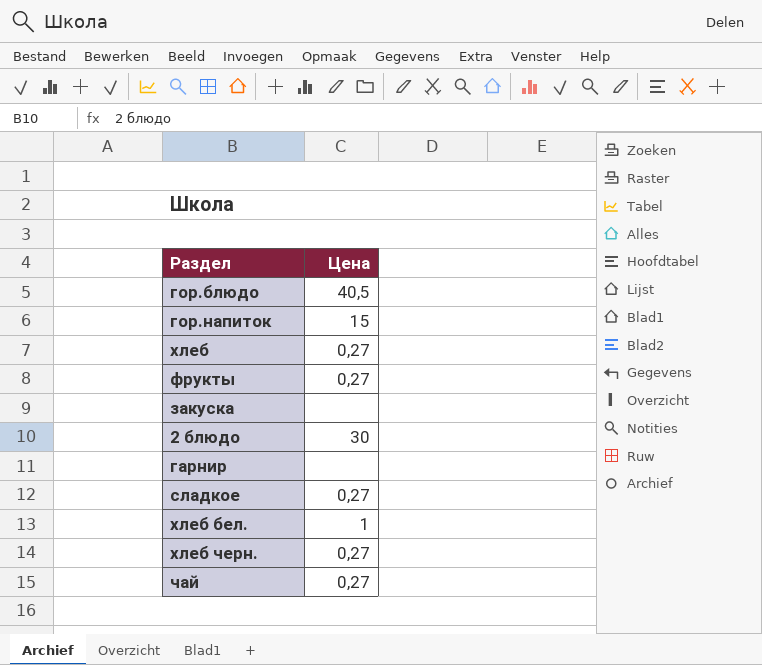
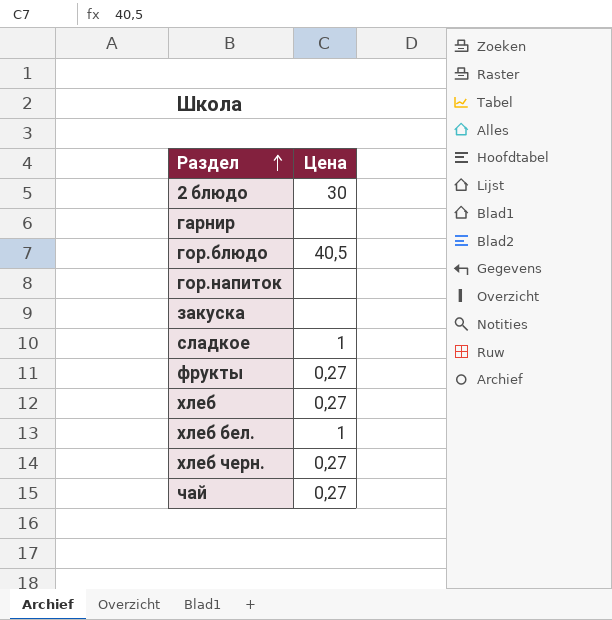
row order: none -> Раздел ascending
гор.напиток | Цена: 15 -> none
сладкое | Цена: 0,27 -> 1

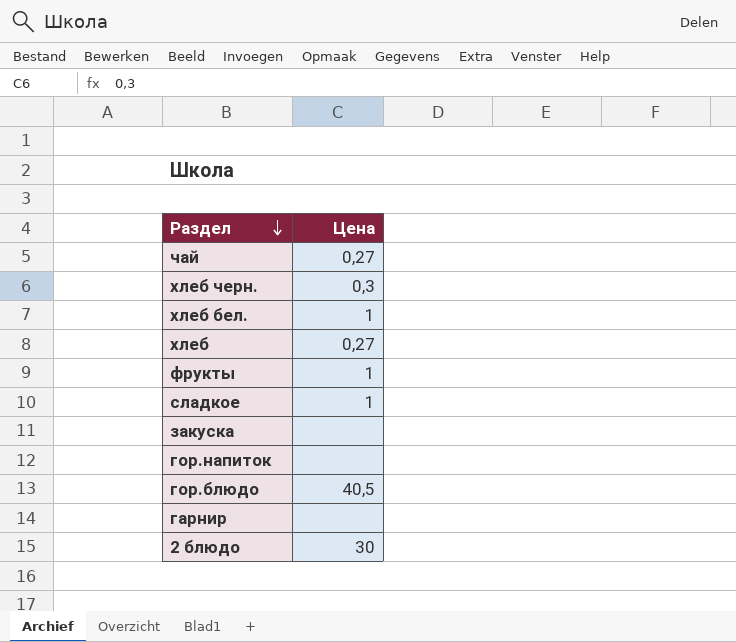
row order: Раздел ascending -> Раздел descending
хлеб черн. | Цена: 0,27 -> 0,3
фрукты | Цена: 0,27 -> 1

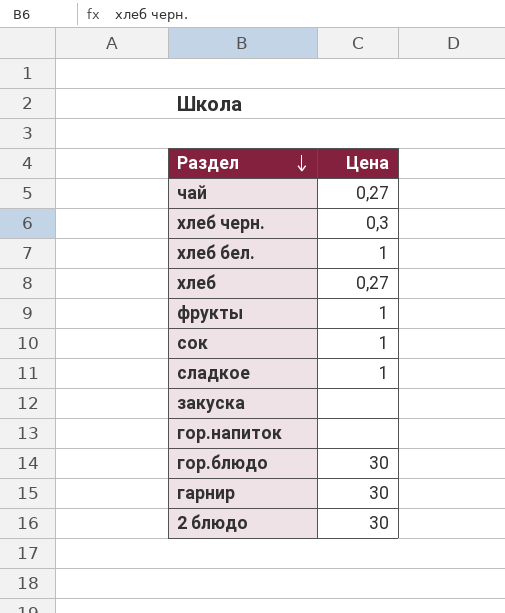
row сок: none -> 1
гор.блюдо | Цена: 40,5 -> 30
гарнир | Цена: none -> 30

